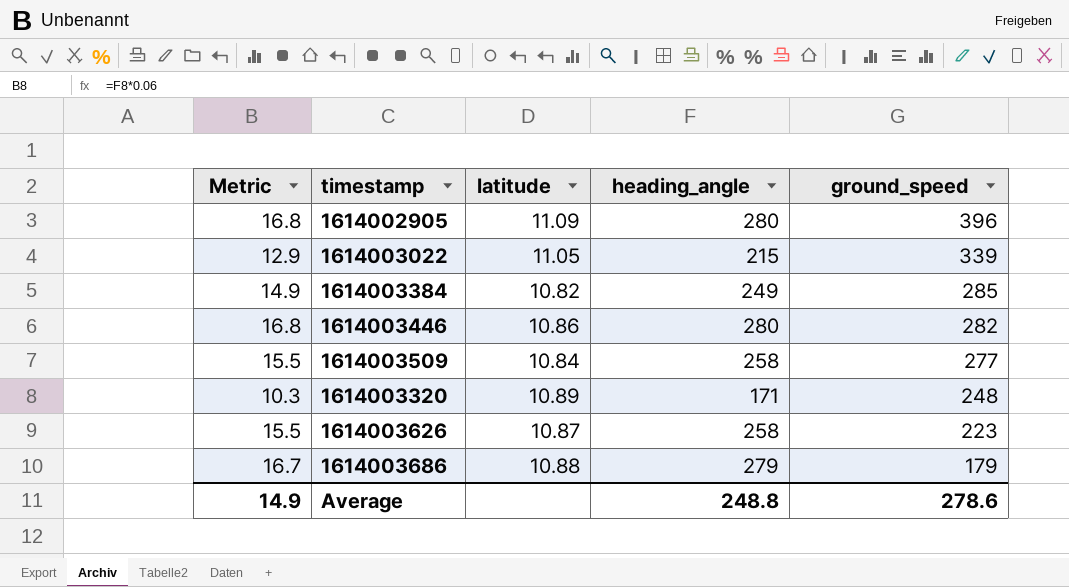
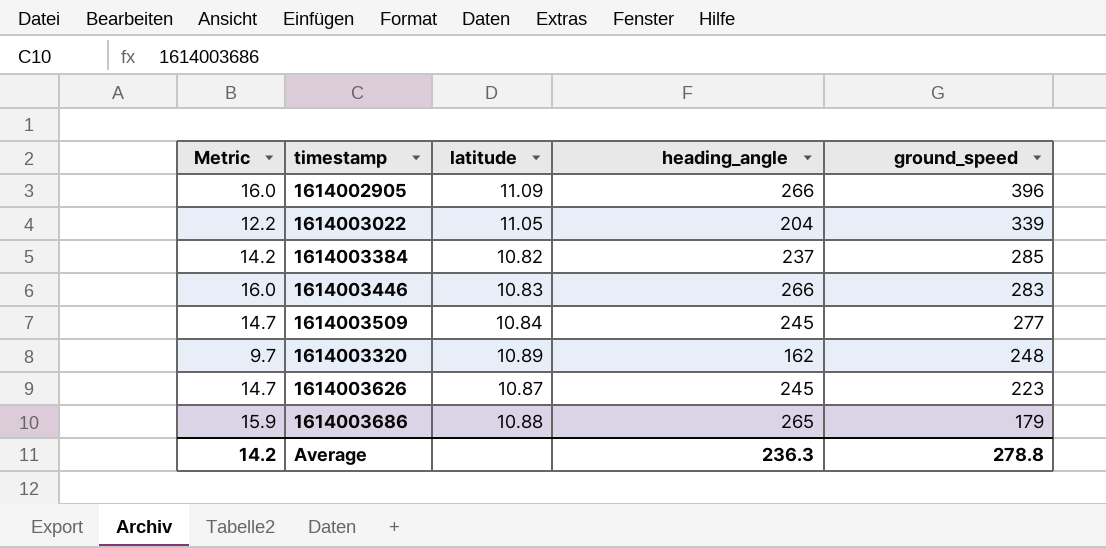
1614002905 | Metric: 16.8 -> 16.0
1614002905 | heading_angle: 280 -> 266
1614003022 | Metric: 12.9 -> 12.2
1614003022 | heading_angle: 215 -> 204
1614003384 | Metric: 14.9 -> 14.2
1614003384 | heading_angle: 249 -> 237
1614003446 | Metric: 16.8 -> 16.0
1614003446 | latitude: 10.86 -> 10.83
1614003446 | heading_angle: 280 -> 266
1614003446 | ground_speed: 282 -> 283
1614003509 | Metric: 15.5 -> 14.7
1614003509 | heading_angle: 258 -> 245
1614003320 | Metric: 10.3 -> 9.7
1614003320 | heading_angle: 171 -> 162
1614003626 | Metric: 15.5 -> 14.7
1614003626 | heading_angle: 258 -> 245
1614003686 | Metric: 16.7 -> 15.9
1614003686 | heading_angle: 279 -> 265
Average | Metric: 14.9 -> 14.2
Average | heading_angle: 248.8 -> 236.3
Average | ground_speed: 278.6 -> 278.8

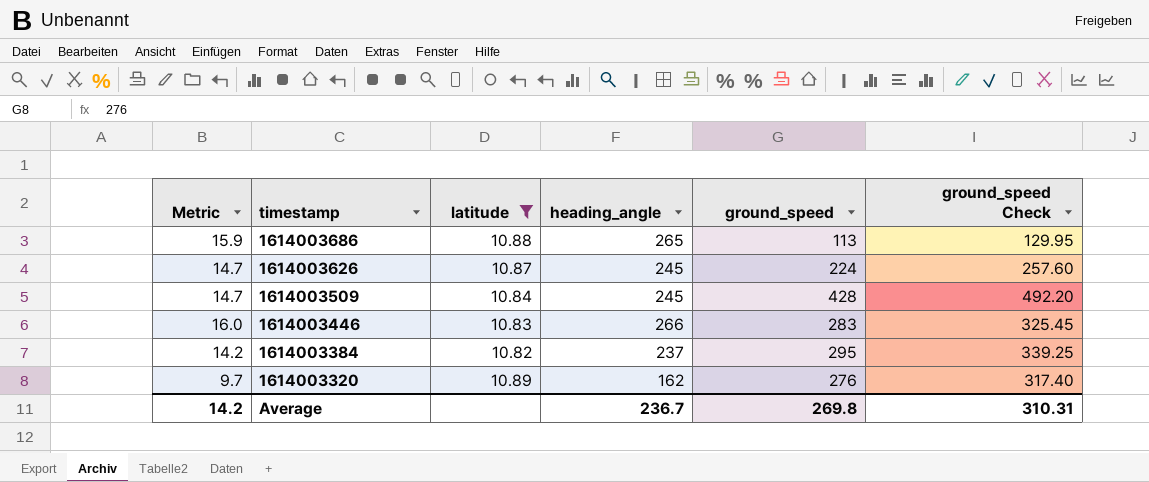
filter: none -> latitude <= 10.89
row order: ground_speed descending -> timestamp descending
column ground_speed Check | formula: none -> [ground_speed] * 1.15
1614003686 | ground_speed: 179 -> 113
1614003626 | ground_speed: 223 -> 224
1614003509 | ground_speed: 277 -> 428
1614003384 | ground_speed: 285 -> 295
1614003320 | ground_speed: 248 -> 276
Average | heading_angle: 236.3 -> 236.7
Average | ground_speed: 278.8 -> 269.8

